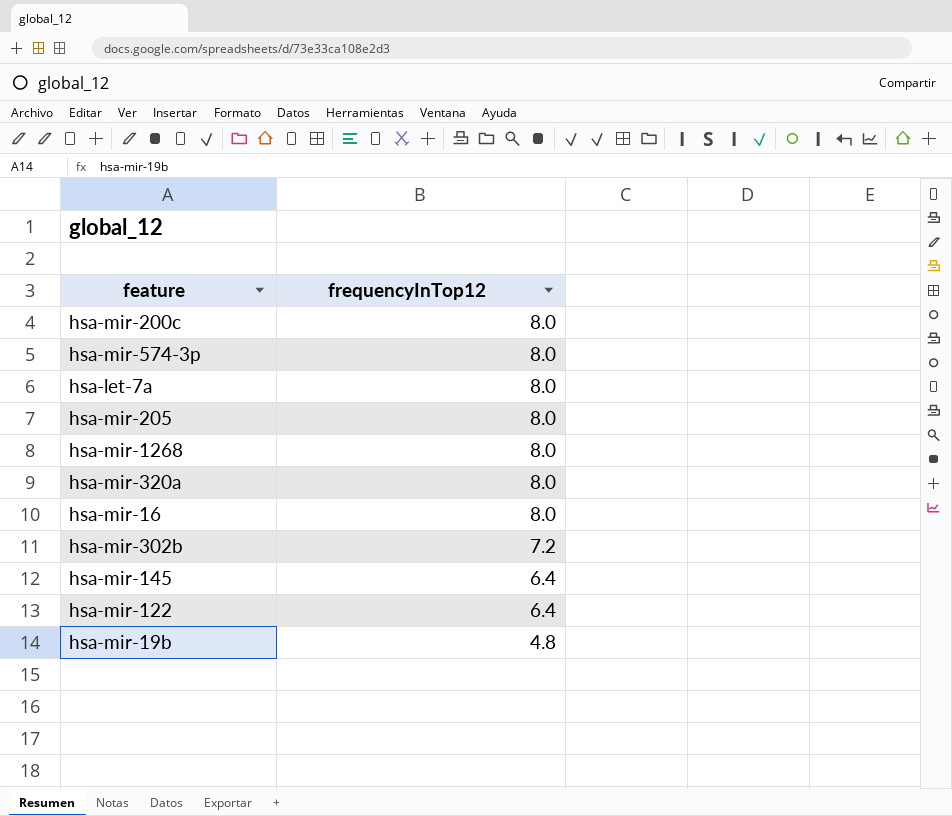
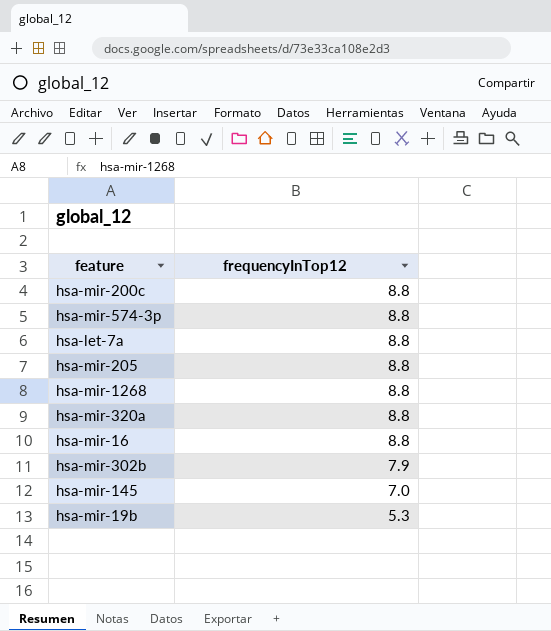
row hsa-mir-122: 6.4 -> none
hsa-mir-200c | frequencyInTop12: 8.0 -> 8.8
hsa-mir-574-3p | frequencyInTop12: 8.0 -> 8.8
hsa-let-7a | frequencyInTop12: 8.0 -> 8.8
hsa-mir-205 | frequencyInTop12: 8.0 -> 8.8
hsa-mir-1268 | frequencyInTop12: 8.0 -> 8.8
hsa-mir-320a | frequencyInTop12: 8.0 -> 8.8
hsa-mir-16 | frequencyInTop12: 8.0 -> 8.8
hsa-mir-302b | frequencyInTop12: 7.2 -> 7.9
hsa-mir-145 | frequencyInTop12: 6.4 -> 7.0
hsa-mir-19b | frequencyInTop12: 4.8 -> 5.3

